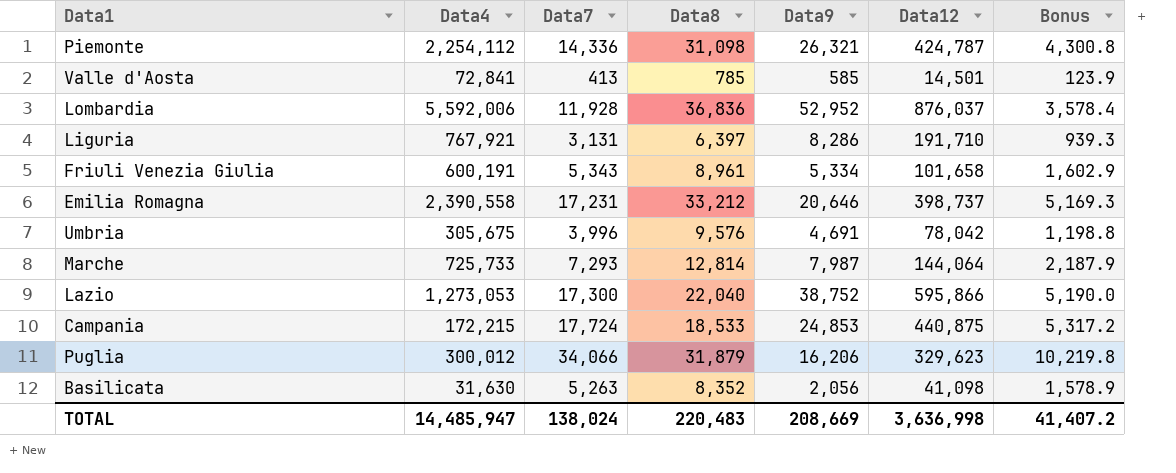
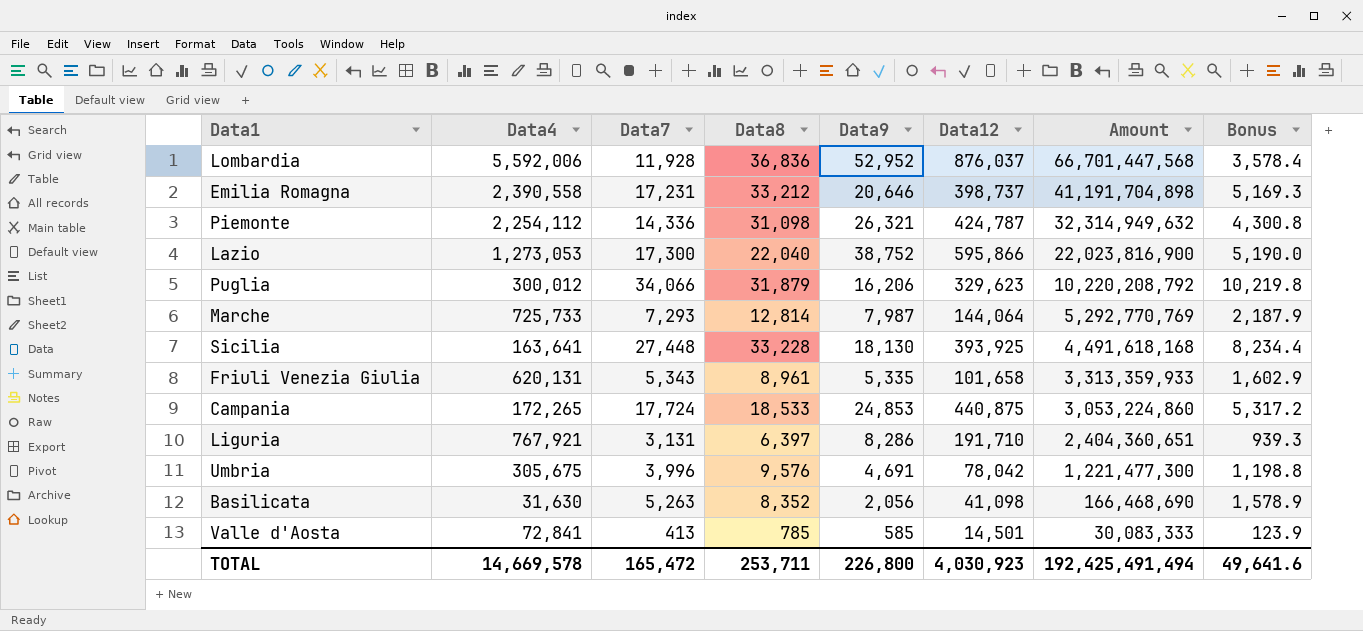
row order: none -> Amount descending
column Amount | formula: none -> [Data4] * [Data7]
row Sicilia: none -> 163,641 | 27,448 | 33,228 | 18,130 | 393,925 | 4,491,618,168 | 8,234.4
Friuli Venezia Giulia | Data4: 600,191 -> 620,131
Friuli Venezia Giulia | Data9: 5,334 -> 5,335
Campania | Data4: 172,215 -> 172,265
TOTAL | Data4: 14,485,947 -> 14,669,578
TOTAL | Data7: 138,024 -> 165,472
TOTAL | Data8: 220,483 -> 253,711
TOTAL | Data9: 208,669 -> 226,800
TOTAL | Data12: 3,636,998 -> 4,030,923
TOTAL | Bonus: 41,407.2 -> 49,641.6

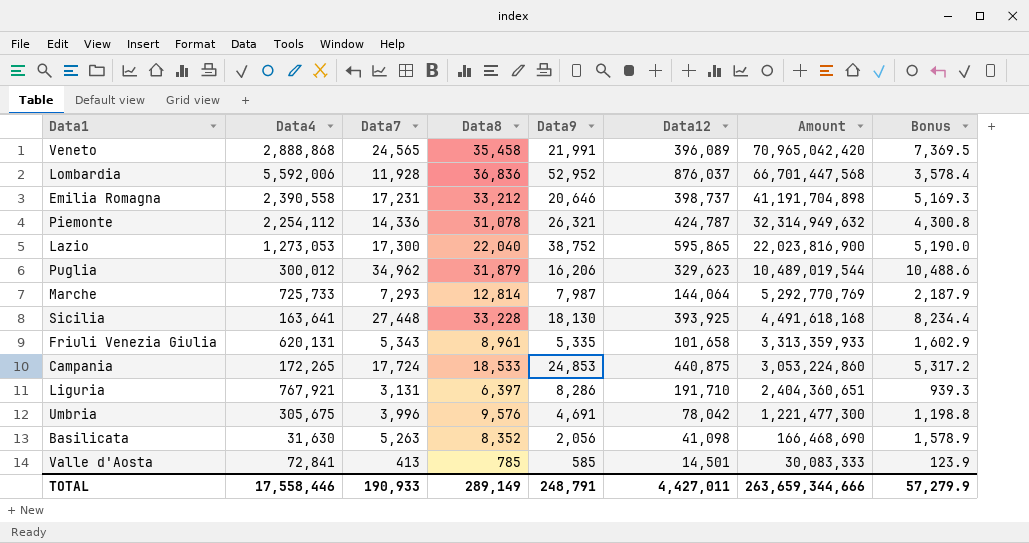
row Veneto: none -> 2,888,868 | 24,565 | 35,458 | 21,991 | 396,089 | 70,965,042,420 | 7,369.5
Piemonte | Data8: 31,098 -> 31,078
Lazio | Data12: 595,866 -> 595,865
Puglia | Data7: 34,066 -> 34,962
Puglia | Amount: 10,220,208,792 -> 10,489,019,544
Puglia | Bonus: 10,219.8 -> 10,488.6
TOTAL | Data4: 14,669,578 -> 17,558,446
TOTAL | Data7: 165,472 -> 190,933
TOTAL | Data8: 253,711 -> 289,149
TOTAL | Data9: 226,800 -> 248,791
TOTAL | Data12: 4,030,923 -> 4,427,011
TOTAL | Amount: 192,425,491,494 -> 263,659,344,666
TOTAL | Bonus: 49,641.6 -> 57,279.9

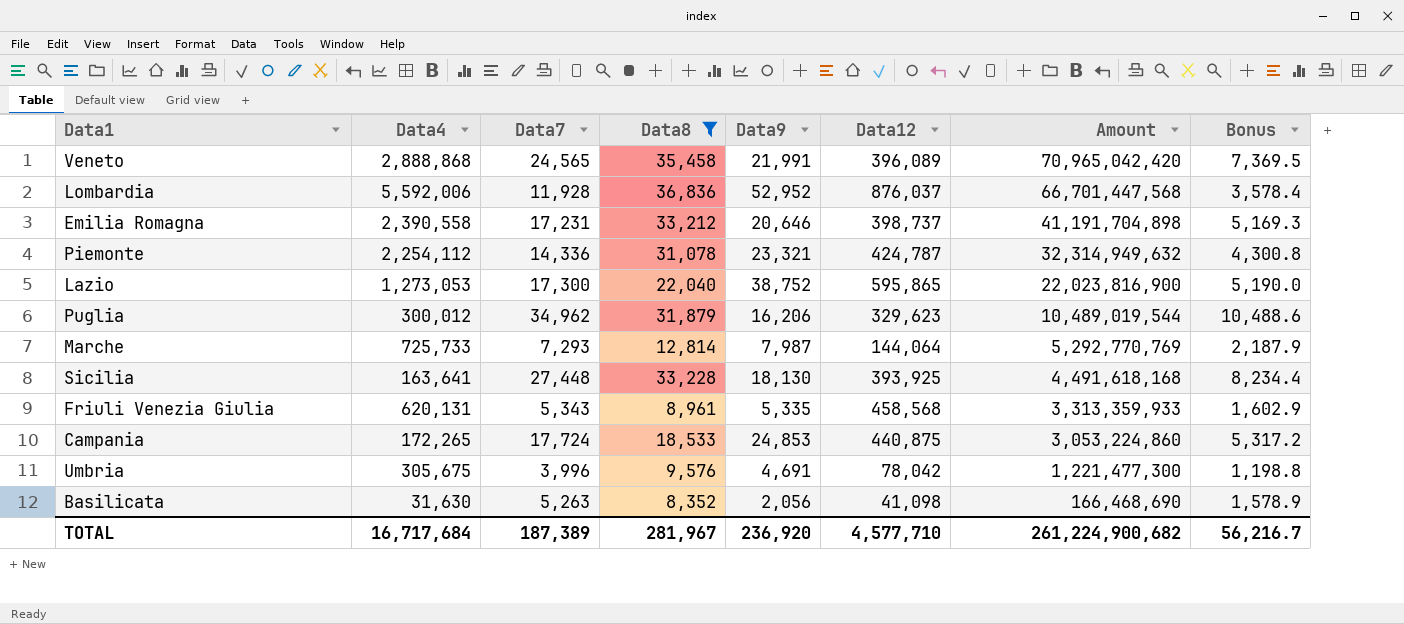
filter: none -> Data8 >= 8,352
Piemonte | Data9: 26,321 -> 23,321
Friuli Venezia Giulia | Data12: 101,658 -> 458,568
TOTAL | Data4: 17,558,446 -> 16,717,684
TOTAL | Data7: 190,933 -> 187,389
TOTAL | Data8: 289,149 -> 281,967
TOTAL | Data9: 248,791 -> 236,920
TOTAL | Data12: 4,427,011 -> 4,577,710
TOTAL | Amount: 263,659,344,666 -> 261,224,900,682
TOTAL | Bonus: 57,279.9 -> 56,216.7

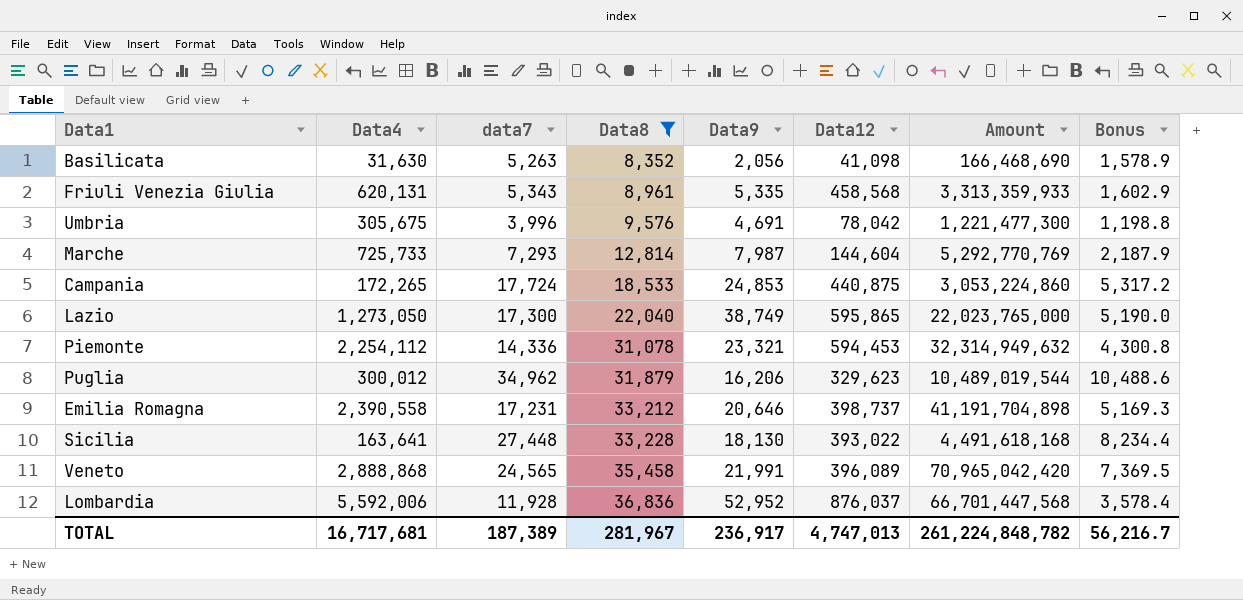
row order: Amount descending -> Data8 ascending
column name: Data7 -> data7
Marche | Data12: 144,064 -> 144,604
Lazio | Data4: 1,273,053 -> 1,273,050
Lazio | Data9: 38,752 -> 38,749
Lazio | Amount: 22,023,816,900 -> 22,023,765,000
Piemonte | Data12: 424,787 -> 594,453
Sicilia | Data12: 393,925 -> 393,022
TOTAL | Data4: 16,717,684 -> 16,717,681
TOTAL | Data9: 236,920 -> 236,917
TOTAL | Data12: 4,577,710 -> 4,747,013
TOTAL | Amount: 261,224,900,682 -> 261,224,848,782

